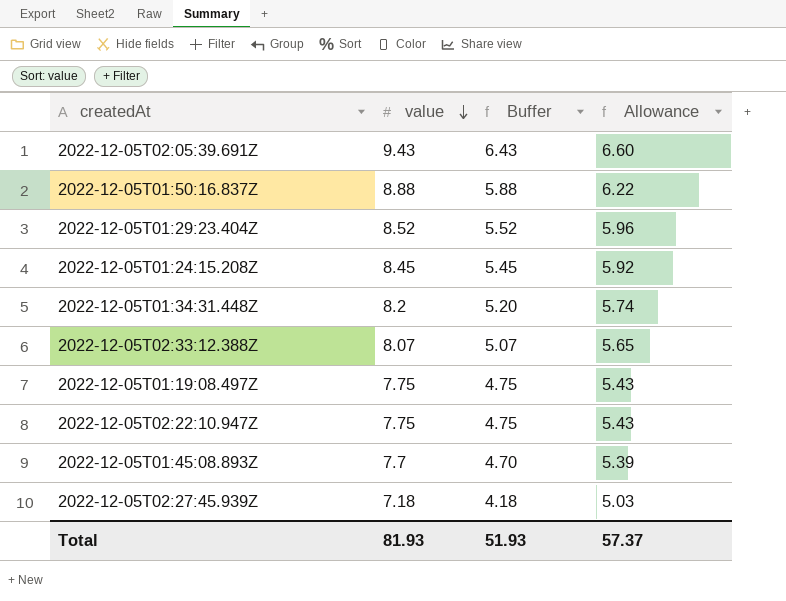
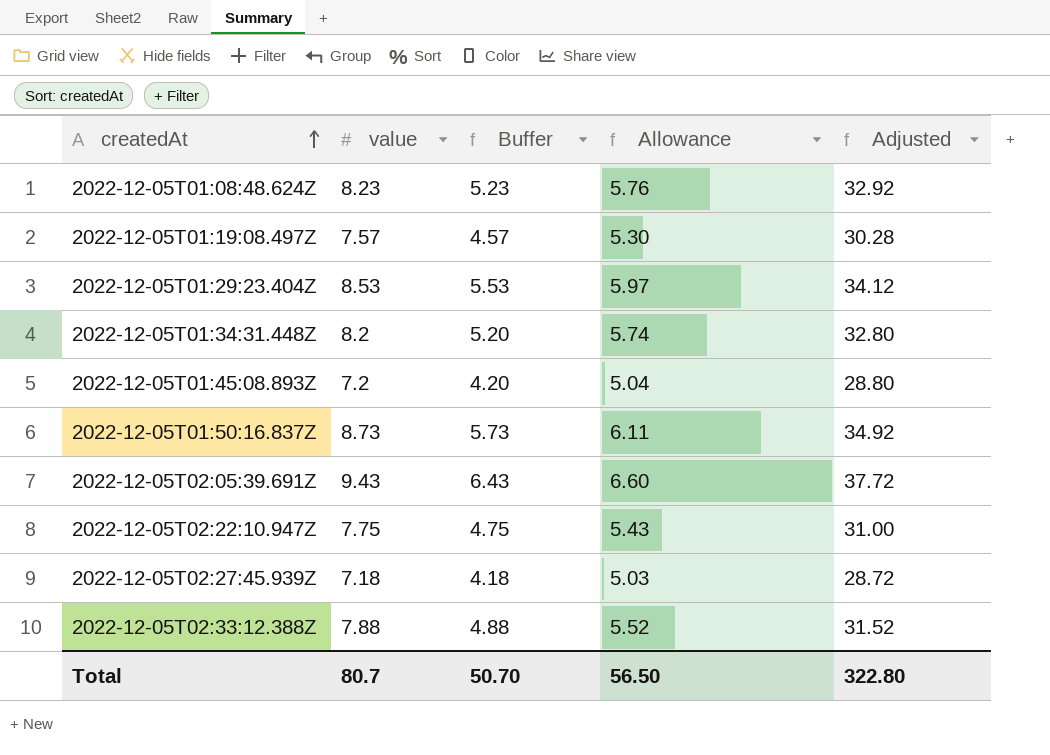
row order: value descending -> createdAt ascending
column Adjusted | formula: none -> [value] * 4
row 2022-12-05T01:24:15.208Z: 8.45 | 5.45 | 5.92 -> none
row 2022-12-05T01:08:48.624Z: none -> 8.23 | 5.23 | 5.76 | 32.92
2022-12-05T01:19:08.497Z | value: 7.75 -> 7.57
2022-12-05T01:19:08.497Z | Buffer: 4.75 -> 4.57
2022-12-05T01:19:08.497Z | Allowance: 5.43 -> 5.30
2022-12-05T01:29:23.404Z | value: 8.52 -> 8.53
2022-12-05T01:29:23.404Z | Buffer: 5.52 -> 5.53
2022-12-05T01:29:23.404Z | Allowance: 5.96 -> 5.97
2022-12-05T01:45:08.893Z | value: 7.7 -> 7.2
2022-12-05T01:45:08.893Z | Buffer: 4.70 -> 4.20
2022-12-05T01:45:08.893Z | Allowance: 5.39 -> 5.04
2022-12-05T01:50:16.837Z | value: 8.88 -> 8.73
2022-12-05T01:50:16.837Z | Buffer: 5.88 -> 5.73
2022-12-05T01:50:16.837Z | Allowance: 6.22 -> 6.11
2022-12-05T02:33:12.388Z | value: 8.07 -> 7.88
2022-12-05T02:33:12.388Z | Buffer: 5.07 -> 4.88
2022-12-05T02:33:12.388Z | Allowance: 5.65 -> 5.52
Total | value: 81.93 -> 80.7
Total | Buffer: 51.93 -> 50.70
Total | Allowance: 57.37 -> 56.50

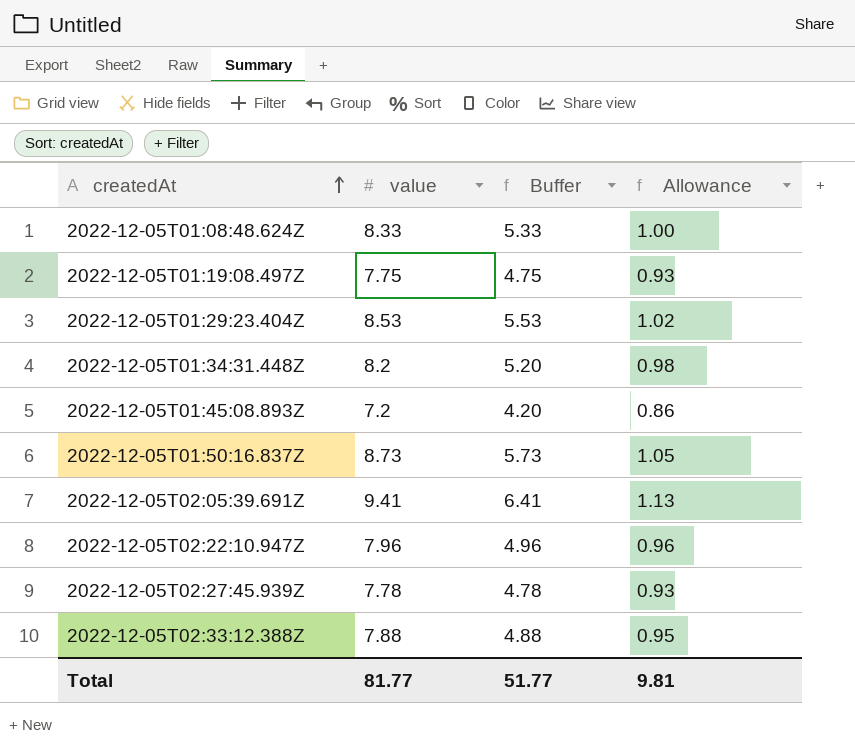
column Adjusted | formula: [value] * 4 -> none
column Allowance | formula: [value] * 0.7 -> [value] * 0.12
2022-12-05T01:08:48.624Z | value: 8.23 -> 8.33
2022-12-05T01:08:48.624Z | Buffer: 5.23 -> 5.33
2022-12-05T01:19:08.497Z | value: 7.57 -> 7.75
2022-12-05T01:19:08.497Z | Buffer: 4.57 -> 4.75
2022-12-05T02:05:39.691Z | value: 9.43 -> 9.41
2022-12-05T02:05:39.691Z | Buffer: 6.43 -> 6.41
2022-12-05T02:22:10.947Z | value: 7.75 -> 7.96
2022-12-05T02:22:10.947Z | Buffer: 4.75 -> 4.96
2022-12-05T02:27:45.939Z | value: 7.18 -> 7.78
2022-12-05T02:27:45.939Z | Buffer: 4.18 -> 4.78
Total | value: 80.7 -> 81.77
Total | Buffer: 50.70 -> 51.77
Total | Allowance: 56.50 -> 9.81

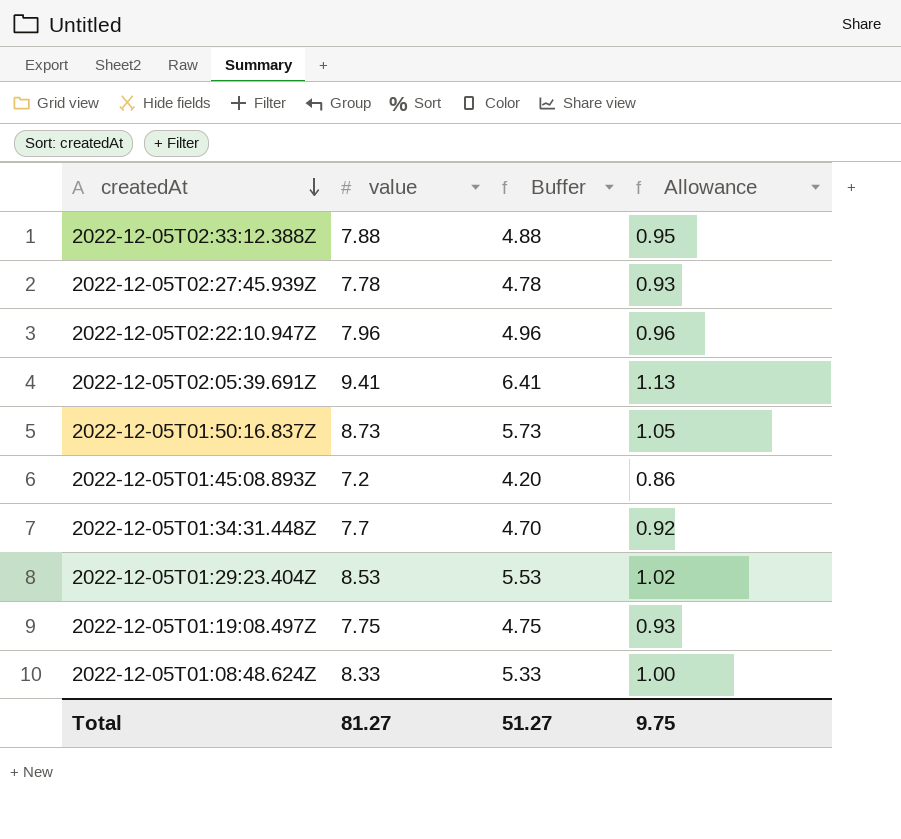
row order: createdAt ascending -> createdAt descending
2022-12-05T01:34:31.448Z | value: 8.2 -> 7.7
2022-12-05T01:34:31.448Z | Buffer: 5.20 -> 4.70
2022-12-05T01:34:31.448Z | Allowance: 0.98 -> 0.92
Total | value: 81.77 -> 81.27
Total | Buffer: 51.77 -> 51.27
Total | Allowance: 9.81 -> 9.75

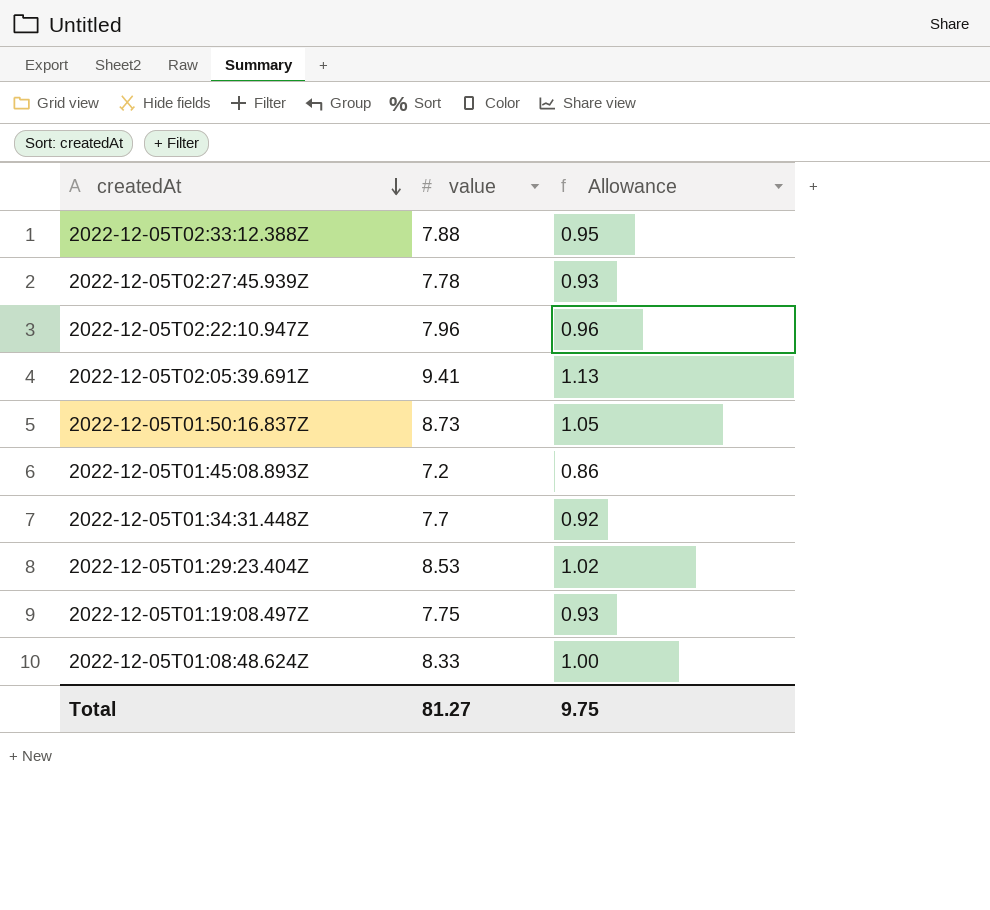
column Buffer | formula: [value] - 3 -> none

